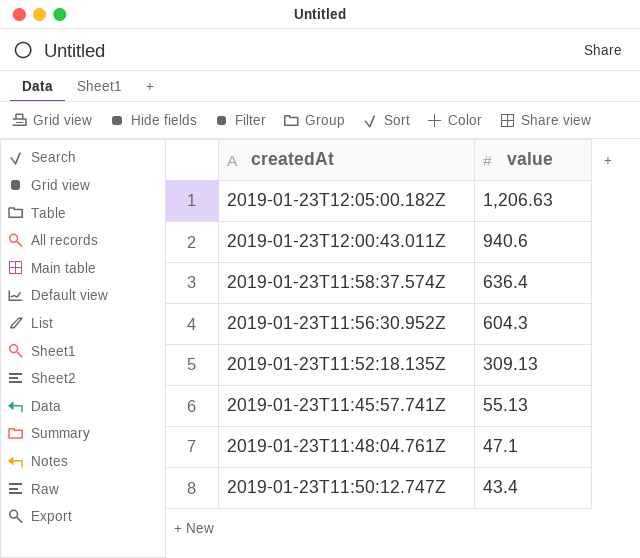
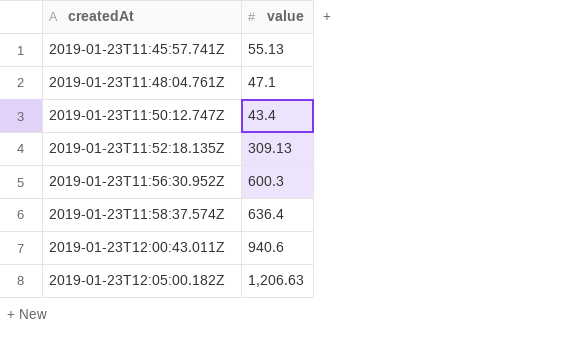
row order: value descending -> createdAt ascending
2019-01-23T11:56:30.952Z | value: 604.3 -> 600.3

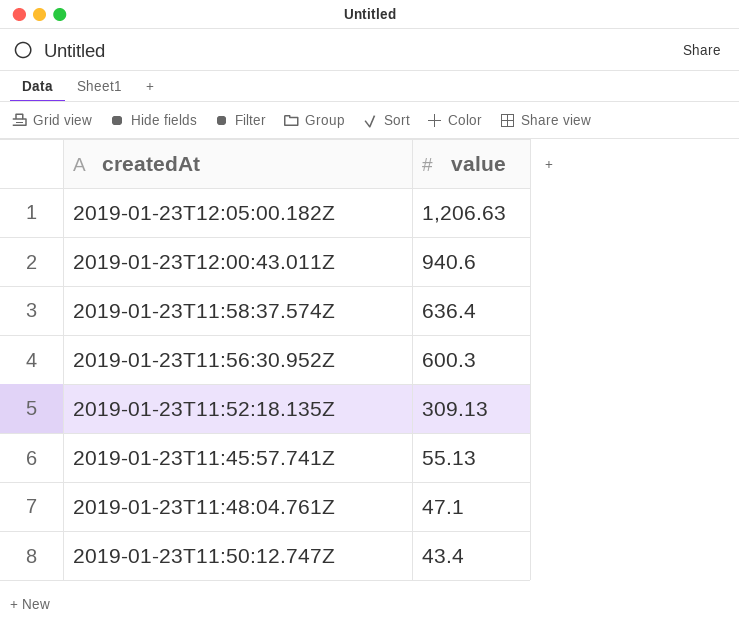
row order: createdAt ascending -> value descending

